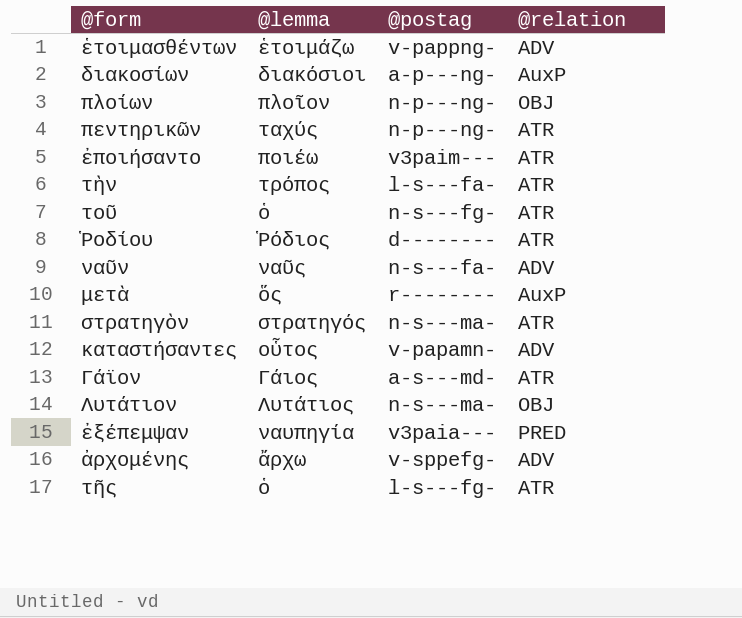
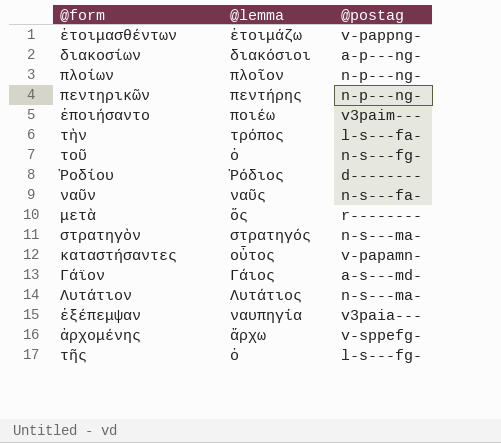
column @relation | position: 4 -> none
πεντηρικῶν | @lemma: ταχύς -> πεντήρης

